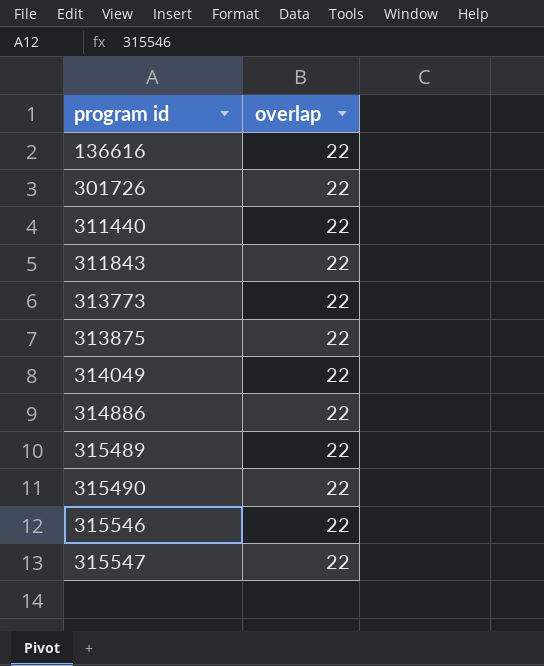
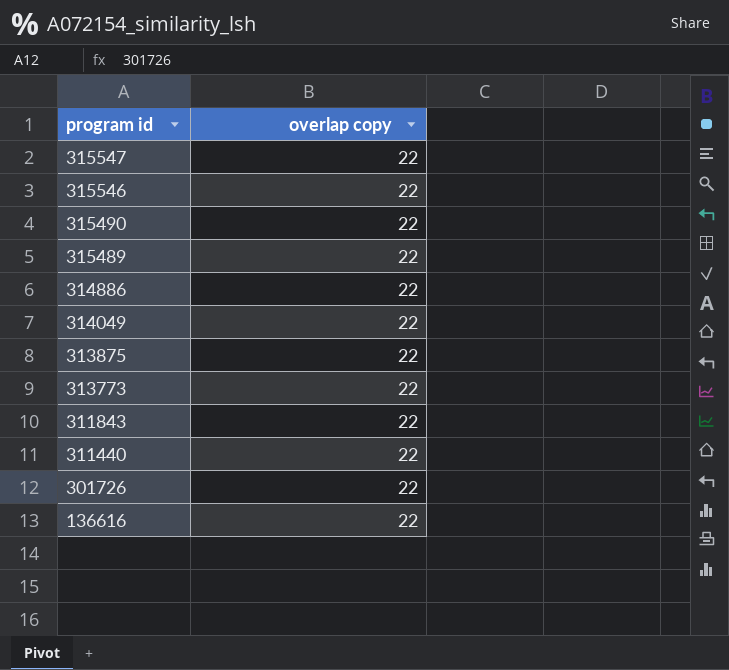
row order: program id ascending -> program id descending
column name: overlap -> overlap copy

